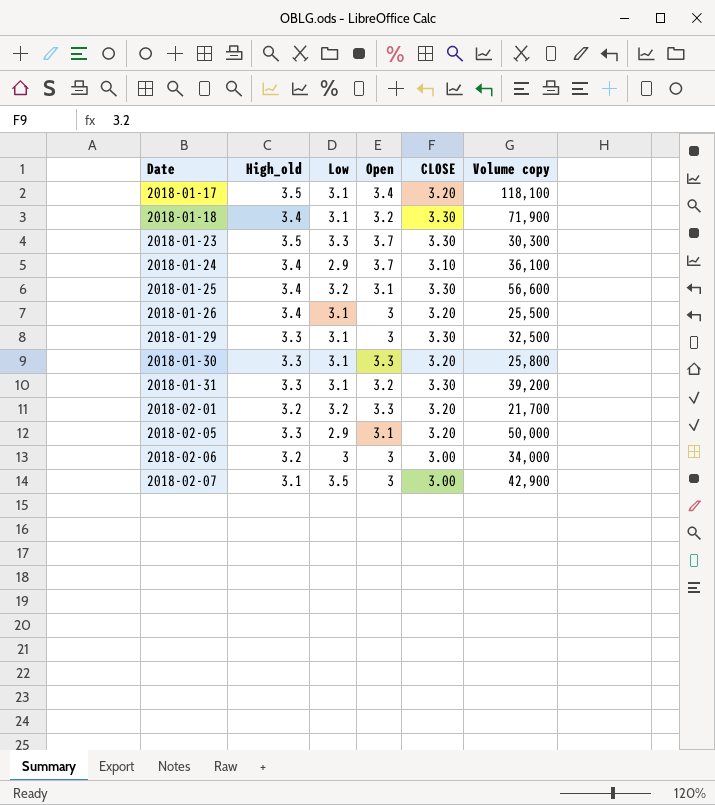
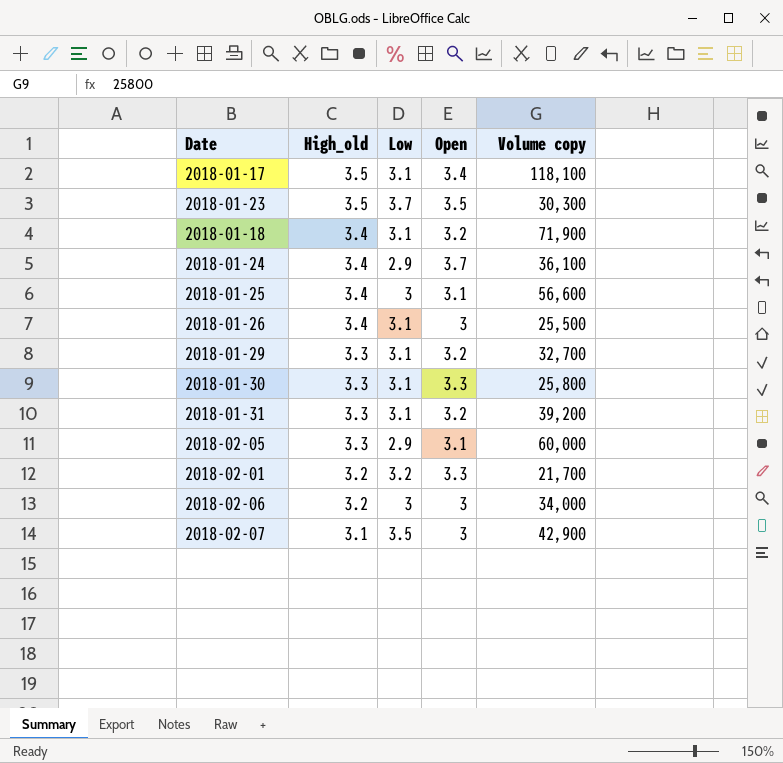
row order: Date ascending -> High_old descending
column CLOSE | position: 5 -> none
2018-01-23 | Low: 3.3 -> 3.7
2018-01-23 | Open: 3.7 -> 3.5
2018-01-25 | Low: 3.2 -> 3
2018-01-29 | Open: 3 -> 3.2
2018-01-29 | Volume copy: 32,500 -> 32,700
2018-02-05 | Volume copy: 50,000 -> 60,000

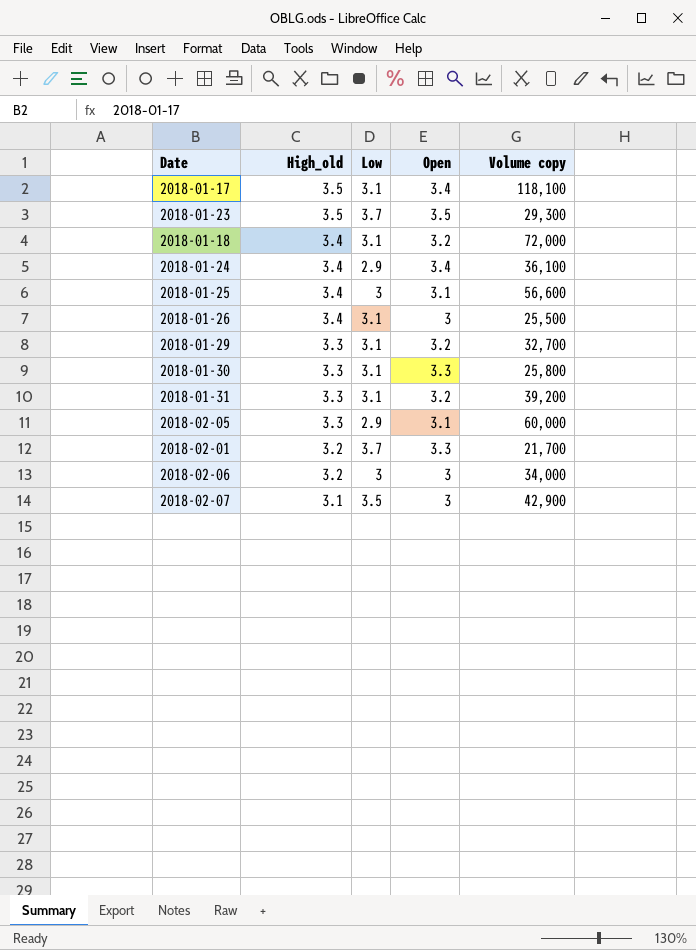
2018-01-23 | Volume copy: 30,300 -> 29,300
2018-01-18 | Volume copy: 71,900 -> 72,000
2018-01-24 | Open: 3.7 -> 3.4
2018-02-01 | Low: 3.2 -> 3.7

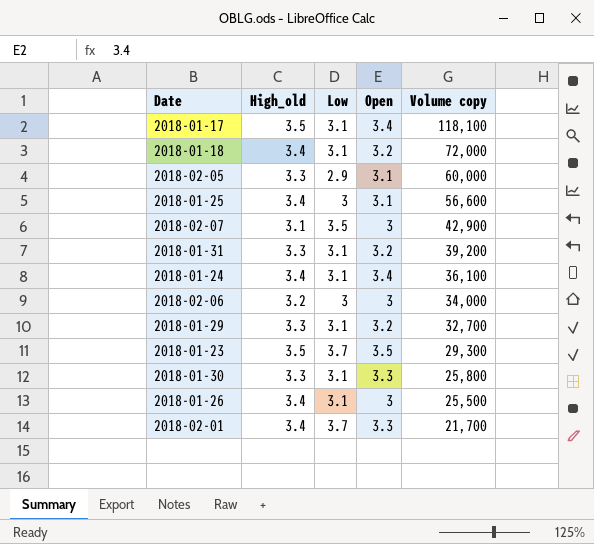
row order: High_old descending -> Volume copy descending
2018-01-24 | Low: 2.9 -> 3.1
2018-02-01 | High_old: 3.2 -> 3.4

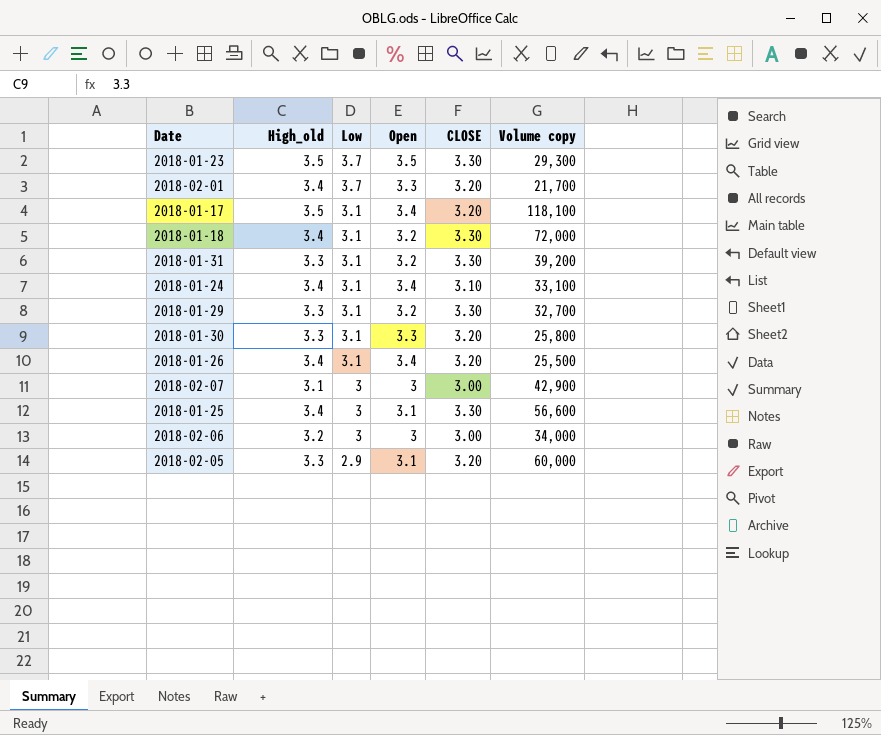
row order: Volume copy descending -> Low descending
column CLOSE | position: none -> 5
2018-01-24 | Volume copy: 36,100 -> 33,100
2018-01-26 | Open: 3 -> 3.4
2018-02-07 | Low: 3.5 -> 3

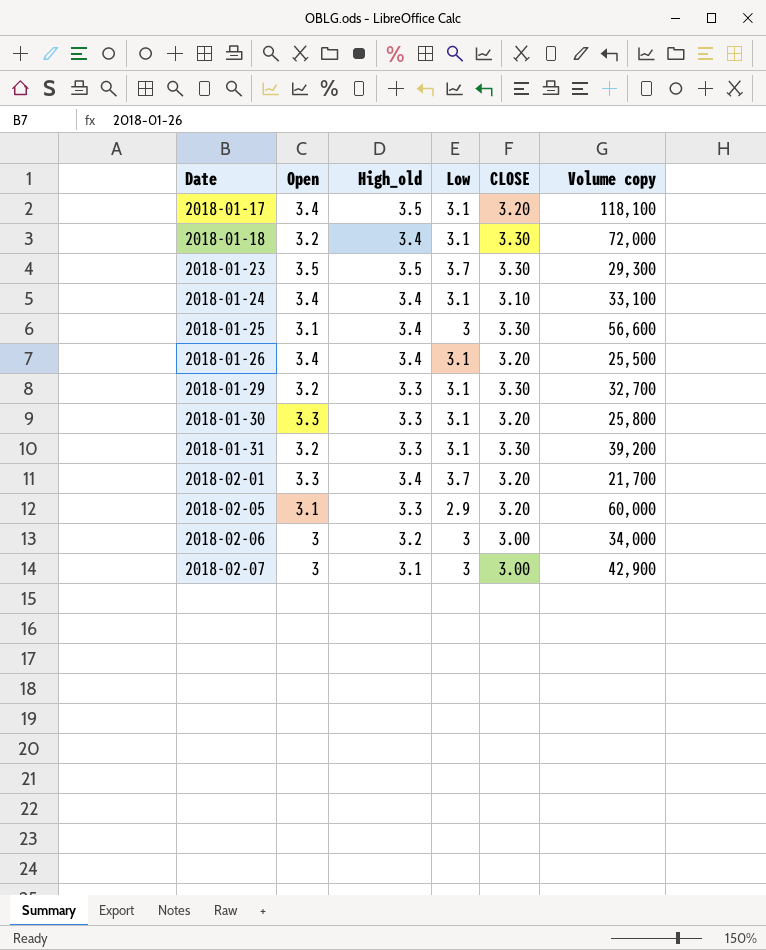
row order: Low descending -> Date ascending
column Open | position: 4 -> 2

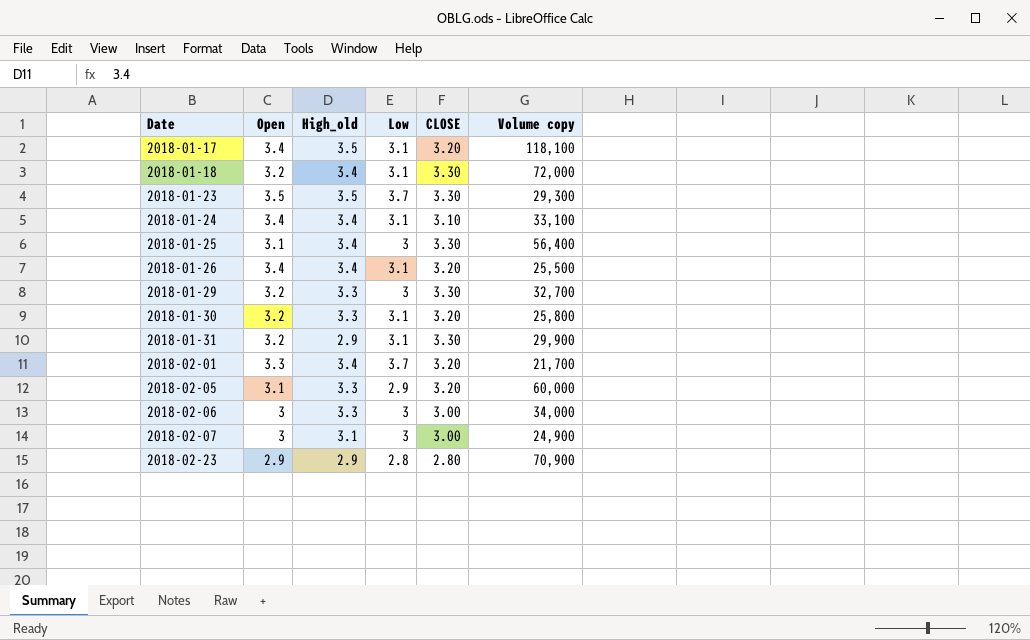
2018-01-25 | Volume copy: 56,600 -> 56,400
2018-01-29 | Low: 3.1 -> 3
2018-01-30 | Open: 3.3 -> 3.2
2018-01-31 | High_old: 3.3 -> 2.9
2018-01-31 | Volume copy: 39,200 -> 29,900
2018-02-06 | High_old: 3.2 -> 3.3
2018-02-07 | Volume copy: 42,900 -> 24,900
row 2018-02-23: none -> 2.9 | 2.9 | 2.8 | 2.80 | 70,900

